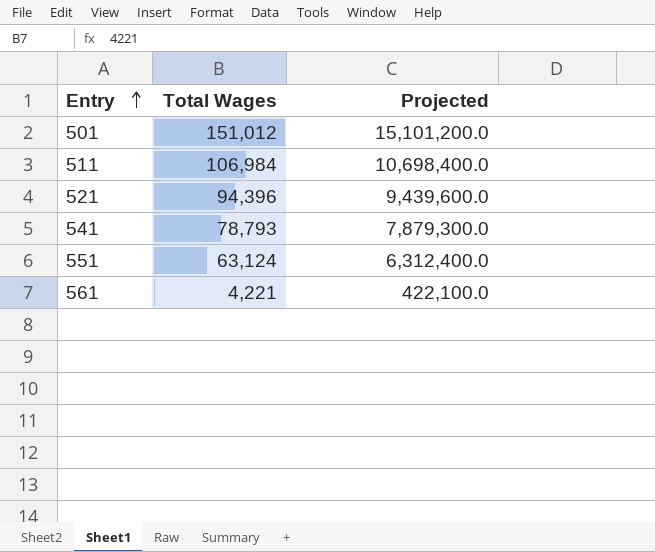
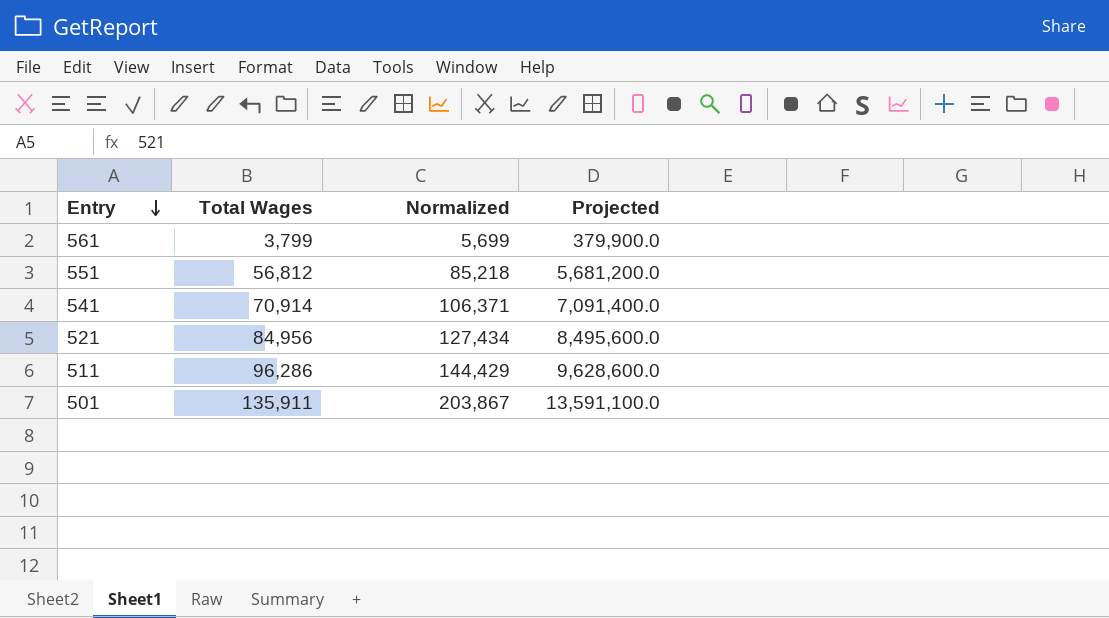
row order: Entry ascending -> Entry descending
column Normalized | formula: none -> [Total Wages] * 1.5
561 | Total Wages: 4,221 -> 3,799
561 | Projected: 422,100.0 -> 379,900.0
551 | Total Wages: 63,124 -> 56,812
551 | Projected: 6,312,400.0 -> 5,681,200.0
541 | Total Wages: 78,793 -> 70,914
541 | Projected: 7,879,300.0 -> 7,091,400.0
521 | Total Wages: 94,396 -> 84,956
521 | Projected: 9,439,600.0 -> 8,495,600.0
511 | Total Wages: 106,984 -> 96,286
511 | Projected: 10,698,400.0 -> 9,628,600.0
501 | Total Wages: 151,012 -> 135,911
501 | Projected: 15,101,200.0 -> 13,591,100.0

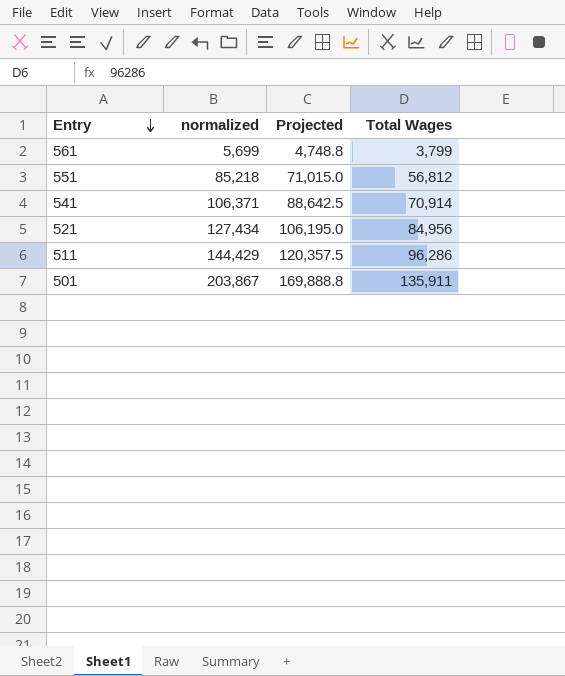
column name: Normalized -> normalized
column Projected | formula: [Total Wages] * 100 -> [Total Wages] * 1.25
column Total Wages | position: 2 -> 4

